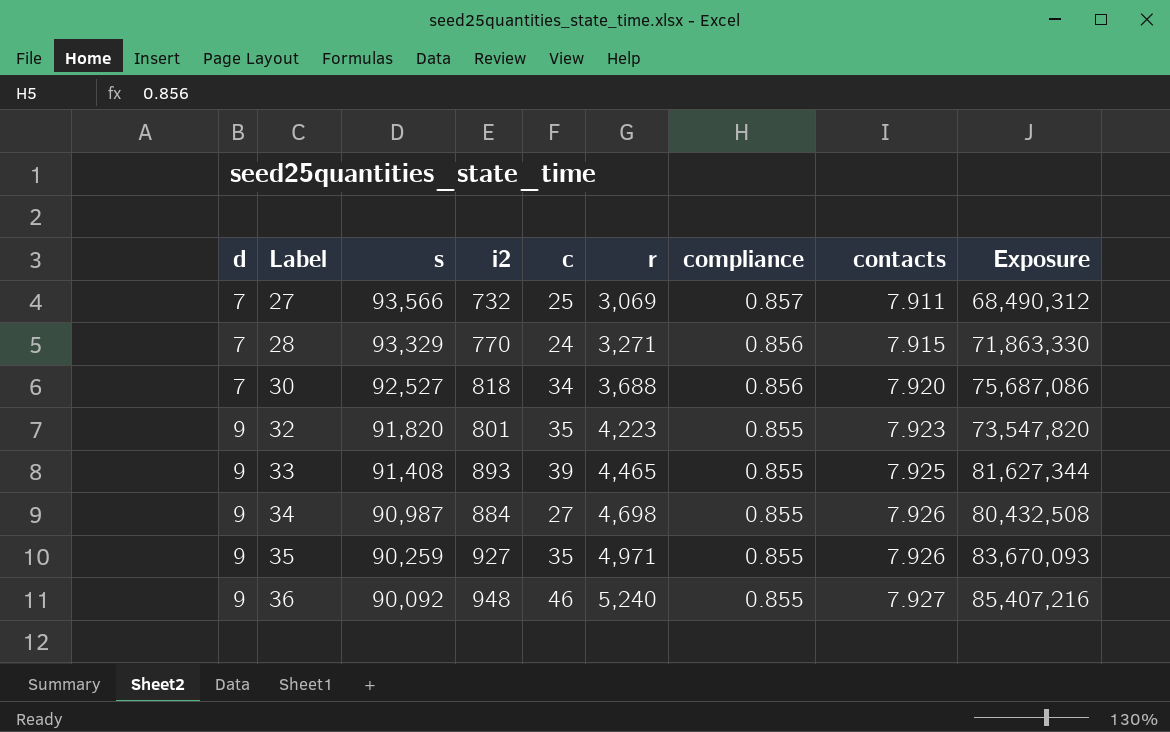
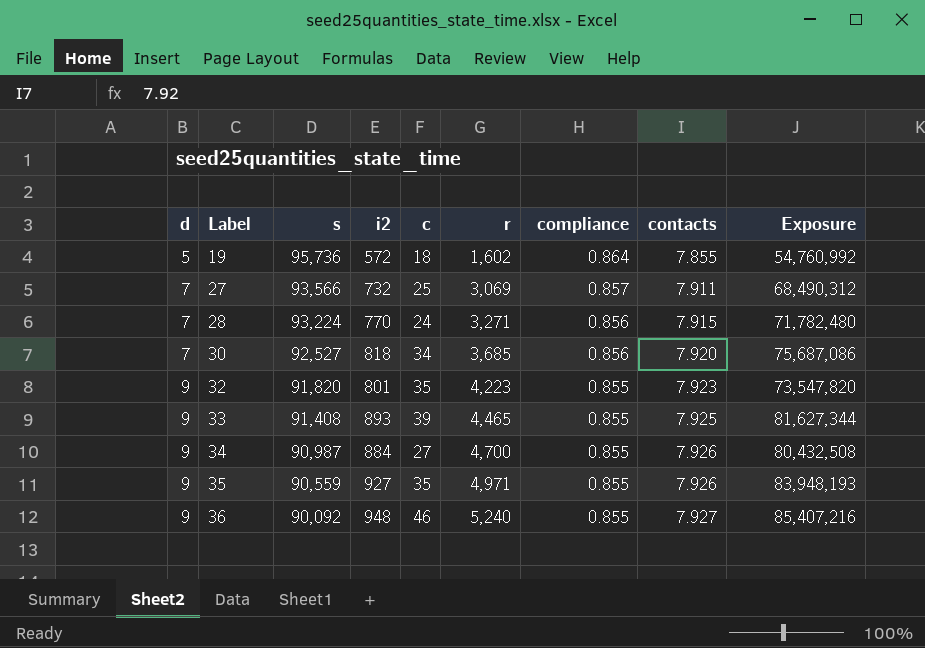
row 19: none -> 5 | 95,736 | 572 | 18 | 1,602 | 0.864 | 7.855 | 54,760,992
28 | s: 93,329 -> 93,224
28 | Exposure: 71,863,330 -> 71,782,480
30 | r: 3,688 -> 3,685
34 | r: 4,698 -> 4,700
35 | s: 90,259 -> 90,559
35 | Exposure: 83,670,093 -> 83,948,193

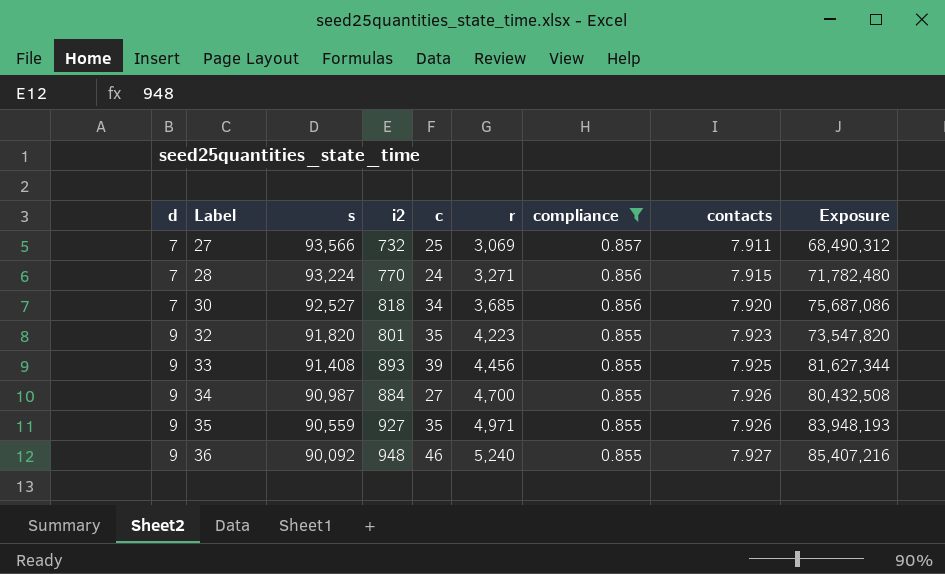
filter: none -> compliance != 0.864
33 | r: 4,465 -> 4,456

